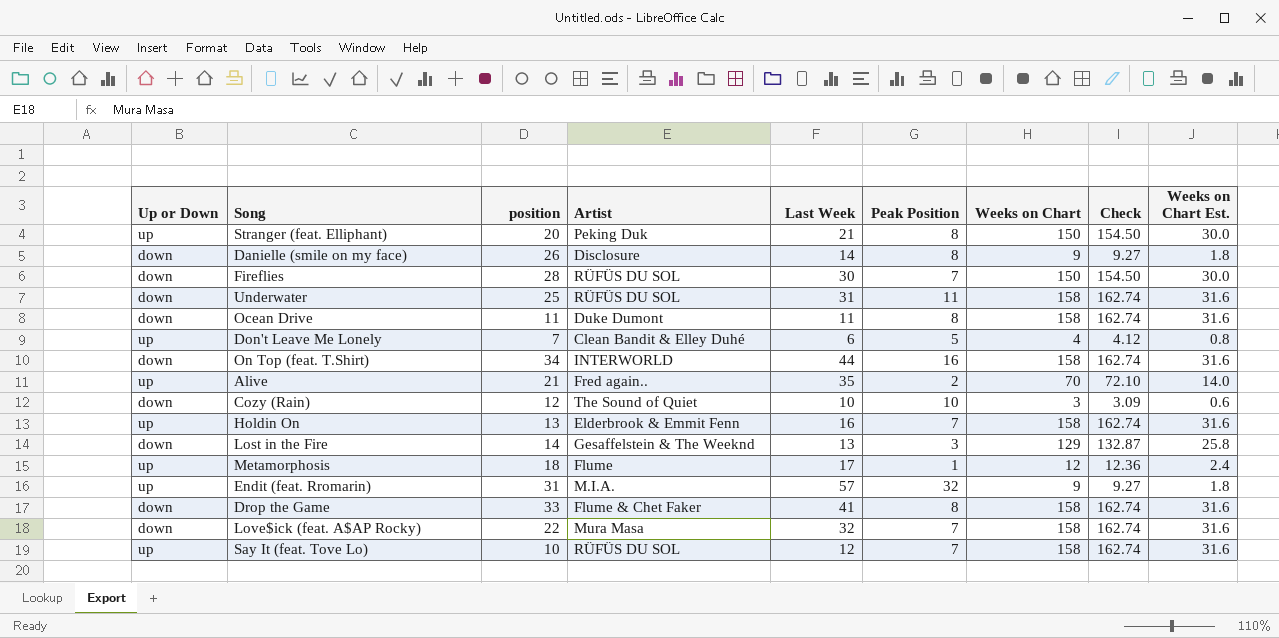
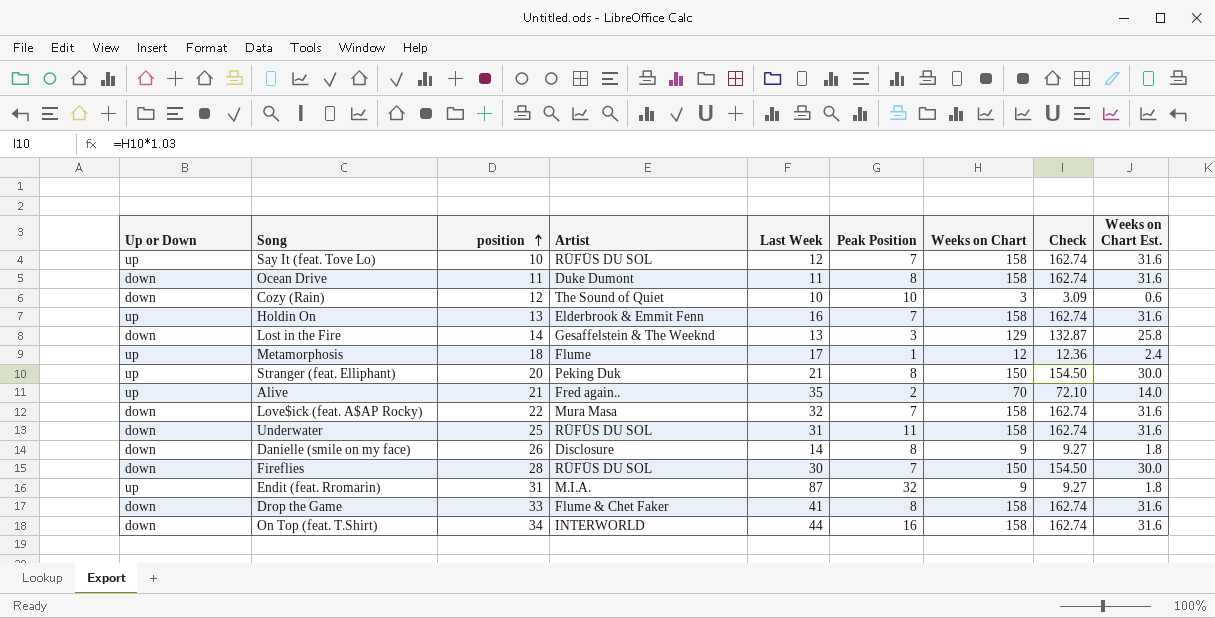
row order: none -> position ascending
row Don't Leave Me Lonely: up | 7 | Clean Bandit & Elley Duhé | 6 | 5 | 4 | 4.12 | 0.8 -> none
Endit (feat. Rromarin) | Last Week: 57 -> 87

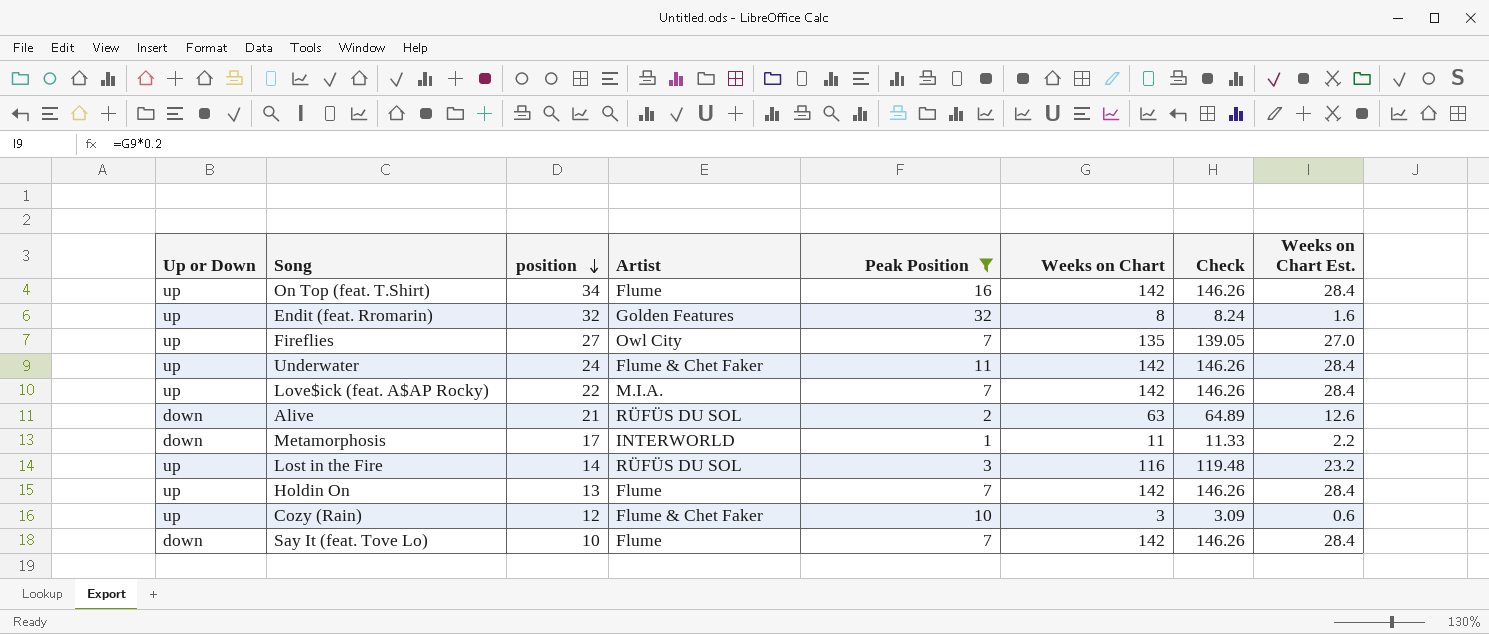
filter: none -> Peak Position != 8
row order: position ascending -> position descending
column Last Week | position: 5 -> none
On Top (feat. T.Shirt) | Up or Down: down -> up
On Top (feat. T.Shirt) | Artist: INTERWORLD -> Flume
On Top (feat. T.Shirt) | Weeks on Chart: 158 -> 142
On Top (feat. T.Shirt) | Check: 162.74 -> 146.26
On Top (feat. T.Shirt) | Weeks on Chart Est.: 31.6 -> 28.4
Endit (feat. Rromarin) | position: 31 -> 32
Endit (feat. Rromarin) | Artist: M.I.A. -> Golden Features
Endit (feat. Rromarin) | Weeks on Chart: 9 -> 8
Endit (feat. Rromarin) | Check: 9.27 -> 8.24
Endit (feat. Rromarin) | Weeks on Chart Est.: 1.8 -> 1.6
Fireflies | Up or Down: down -> up
Fireflies | position: 28 -> 27
Fireflies | Artist: RÜFÜS DU SOL -> Owl City
Fireflies | Weeks on Chart: 150 -> 135
Fireflies | Check: 154.50 -> 139.05
Fireflies | Weeks on Chart Est.: 30.0 -> 27.0
Underwater | Up or Down: down -> up
Underwater | position: 25 -> 24
Underwater | Artist: RÜFÜS DU SOL -> Flume & Chet Faker
Underwater | Weeks on Chart: 158 -> 142
Underwater | Check: 162.74 -> 146.26
Underwater | Weeks on Chart Est.: 31.6 -> 28.4
Love$ick (feat. A$AP Rocky) | Up or Down: down -> up
Love$ick (feat. A$AP Rocky) | Artist: Mura Masa -> M.I.A.
Love$ick (feat. A$AP Rocky) | Weeks on Chart: 158 -> 142
Love$ick (feat. A$AP Rocky) | Check: 162.74 -> 146.26
Love$ick (feat. A$AP Rocky) | Weeks on Chart Est.: 31.6 -> 28.4
Alive | Up or Down: up -> down
Alive | Artist: Fred again.. -> RÜFÜS DU SOL
Alive | Weeks on Chart: 70 -> 63
Alive | Check: 72.10 -> 64.89
Alive | Weeks on Chart Est.: 14.0 -> 12.6
Metamorphosis | Up or Down: up -> down
Metamorphosis | position: 18 -> 17
Metamorphosis | Artist: Flume -> INTERWORLD
Metamorphosis | Weeks on Chart: 12 -> 11
Metamorphosis | Check: 12.36 -> 11.33
Metamorphosis | Weeks on Chart Est.: 2.4 -> 2.2
Lost in the Fire | Up or Down: down -> up
Lost in the Fire | Artist: Gesaffelstein & The Weeknd -> RÜFÜS DU SOL
Lost in the Fire | Weeks on Chart: 129 -> 116
Lost in the Fire | Check: 132.87 -> 119.48
Lost in the Fire | Weeks on Chart Est.: 25.8 -> 23.2
Holdin On | Artist: Elderbrook & Emmit Fenn -> Flume
Holdin On | Weeks on Chart: 158 -> 142
Holdin On | Check: 162.74 -> 146.26
Holdin On | Weeks on Chart Est.: 31.6 -> 28.4
Cozy (Rain) | Up or Down: down -> up
Cozy (Rain) | Artist: The Sound of Quiet -> Flume & Chet Faker
Say It (feat. Tove Lo) | Up or Down: up -> down
Say It (feat. Tove Lo) | Artist: RÜFÜS DU SOL -> Flume
Say It (feat. Tove Lo) | Weeks on Chart: 158 -> 142
Say It (feat. Tove Lo) | Check: 162.74 -> 146.26
Say It (feat. Tove Lo) | Weeks on Chart Est.: 31.6 -> 28.4

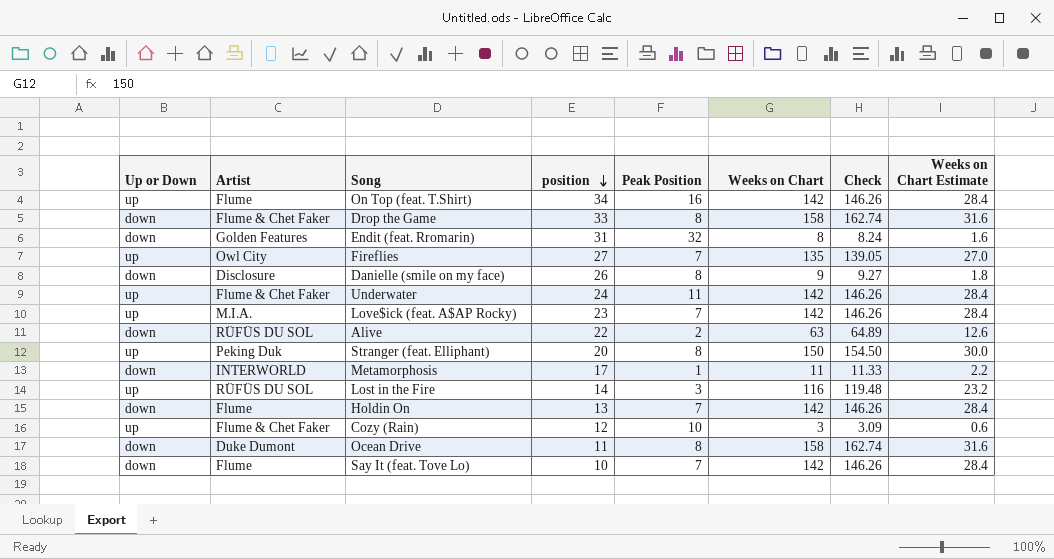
filter: Peak Position != 8 -> none
column Artist | position: 4 -> 2
column name: Weeks on Chart Est. -> Weeks on Chart Estimate
Endit (feat. Rromarin) | Up or Down: up -> down
Endit (feat. Rromarin) | position: 32 -> 31
Love$ick (feat. A$AP Rocky) | position: 22 -> 23
Alive | position: 21 -> 22
Holdin On | Up or Down: up -> down

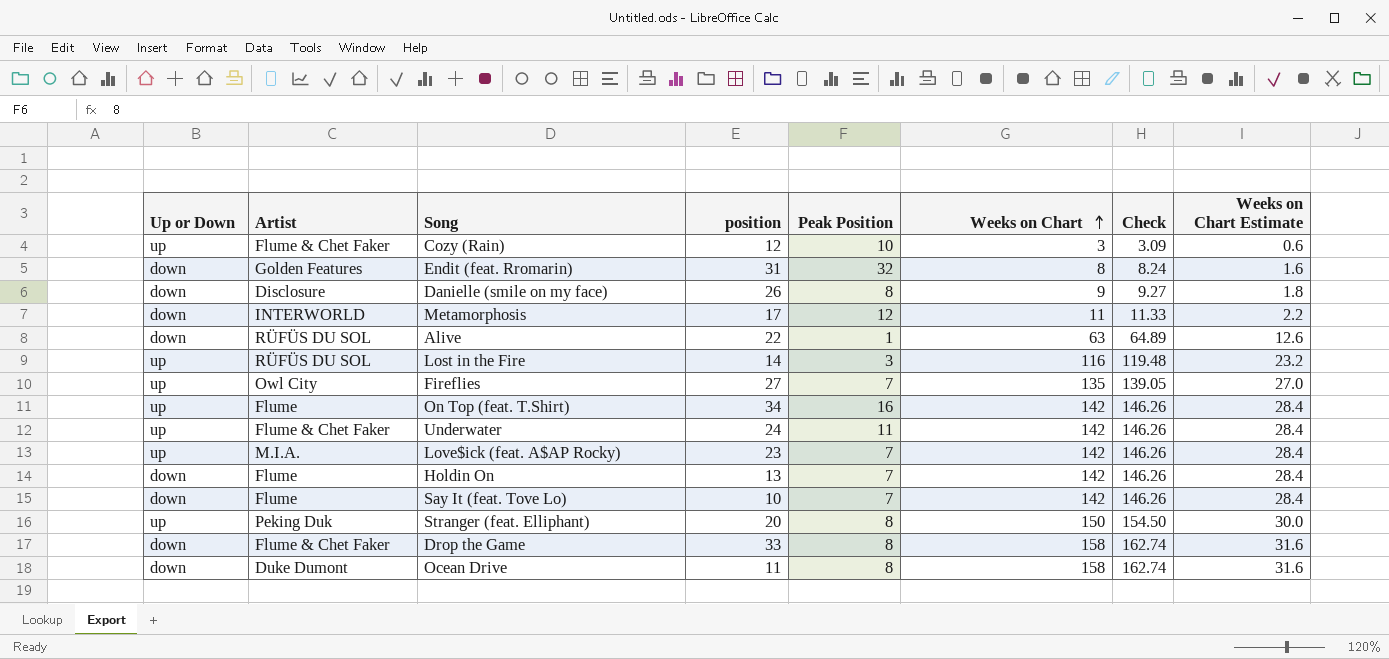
row order: position descending -> Weeks on Chart ascending
Metamorphosis | Peak Position: 1 -> 12
Alive | Peak Position: 2 -> 1

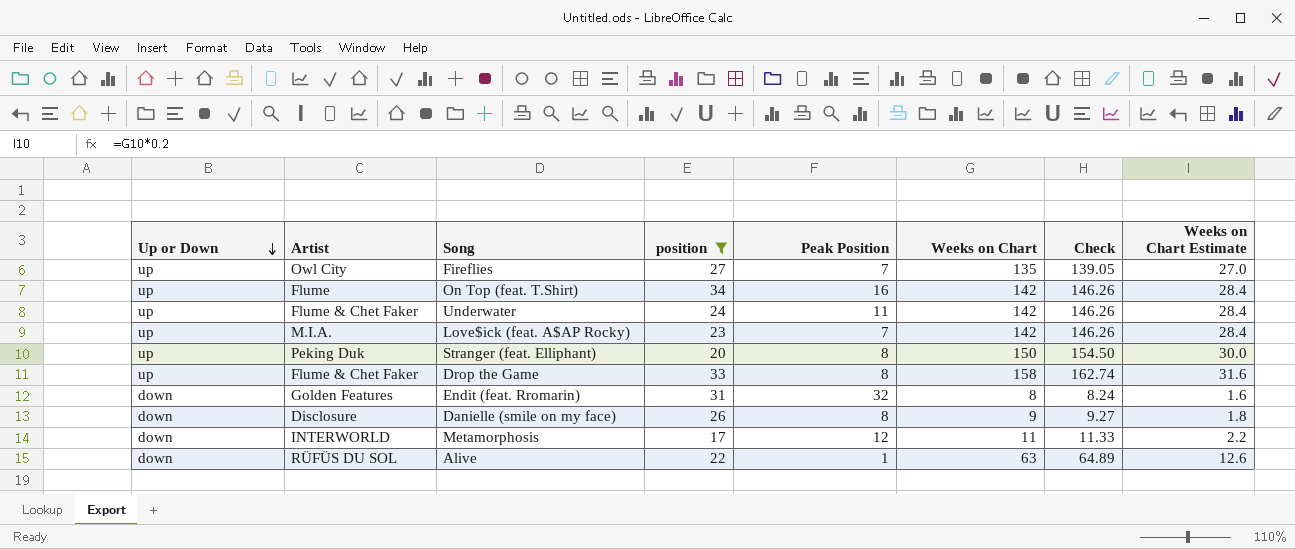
filter: none -> position >= 17
row order: Weeks on Chart ascending -> Up or Down descending
Drop the Game | Up or Down: down -> up

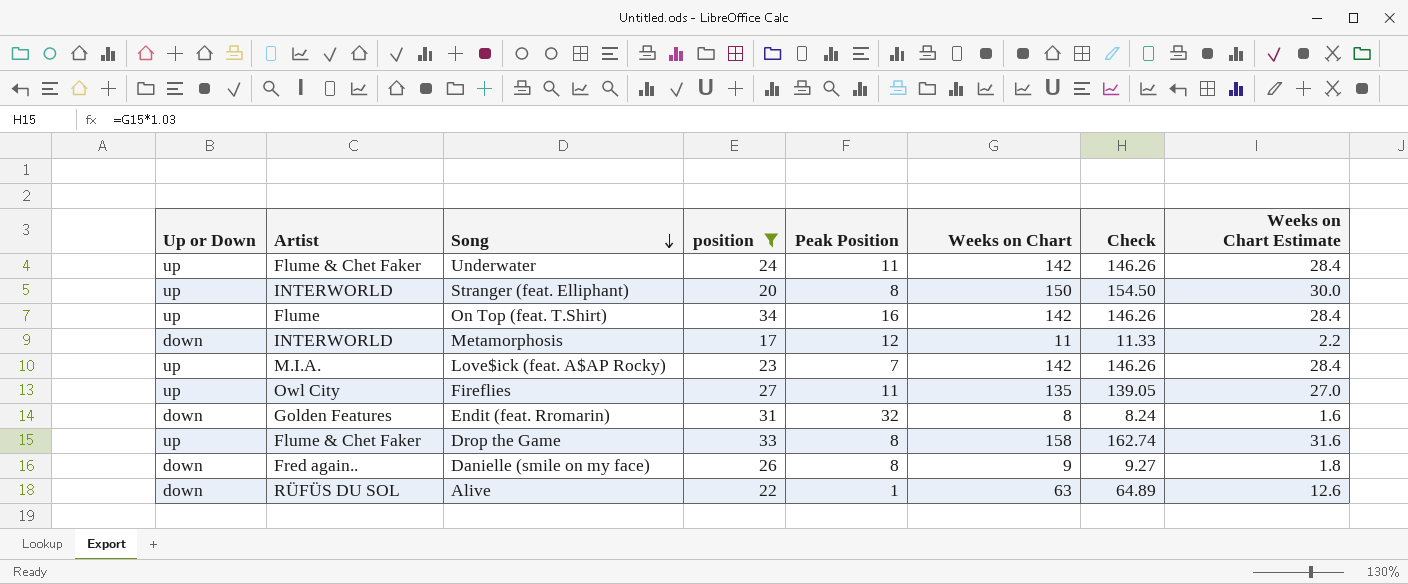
row order: Up or Down descending -> Song descending
Stranger (feat. Elliphant) | Artist: Peking Duk -> INTERWORLD
Fireflies | Peak Position: 7 -> 11
Danielle (smile on my face) | Artist: Disclosure -> Fred again..

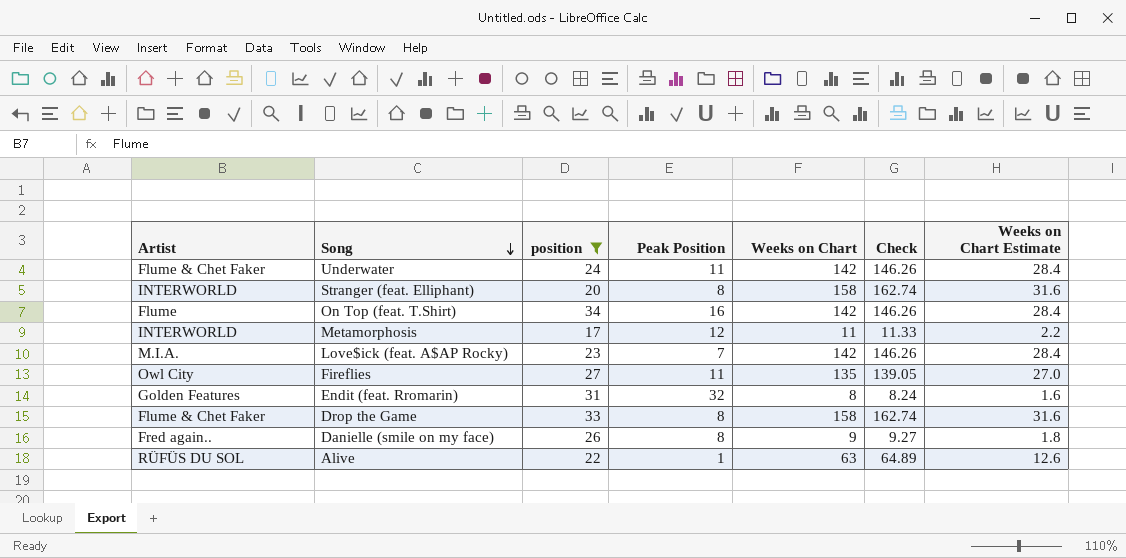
column Up or Down | position: 1 -> none
Stranger (feat. Elliphant) | Weeks on Chart: 150 -> 158
Stranger (feat. Elliphant) | Check: 154.50 -> 162.74
Stranger (feat. Elliphant) | Weeks on Chart Estimate: 30.0 -> 31.6

